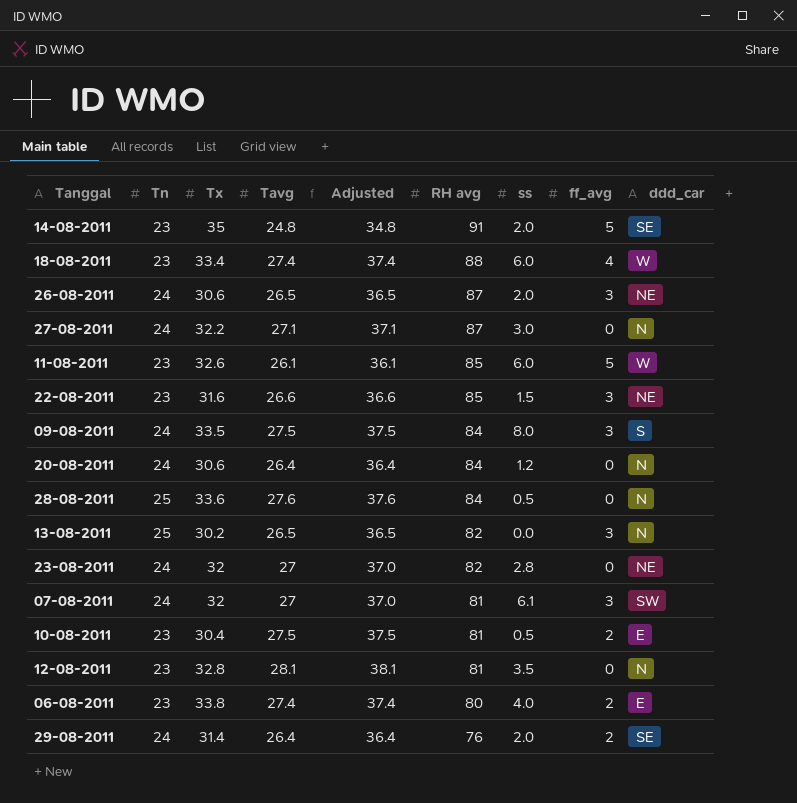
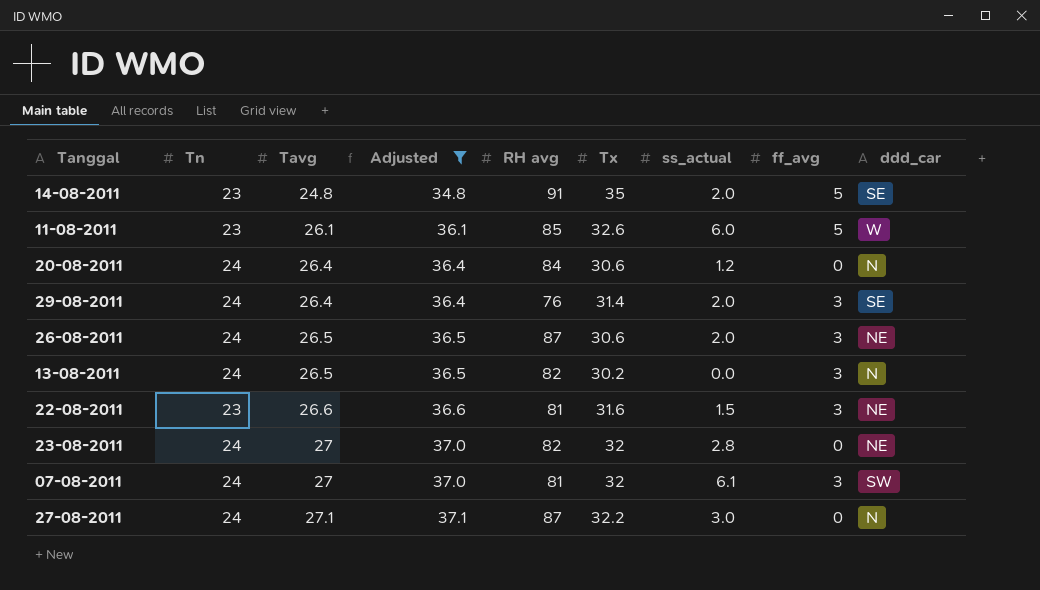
filter: none -> Adjusted <= 37.1
row order: RH avg descending -> Tavg ascending
column Tx | position: 3 -> 6
column name: ss -> ss_actual
29-08-2011 | ff_avg: 2 -> 3
13-08-2011 | Tn: 25 -> 24
22-08-2011 | RH avg: 85 -> 81

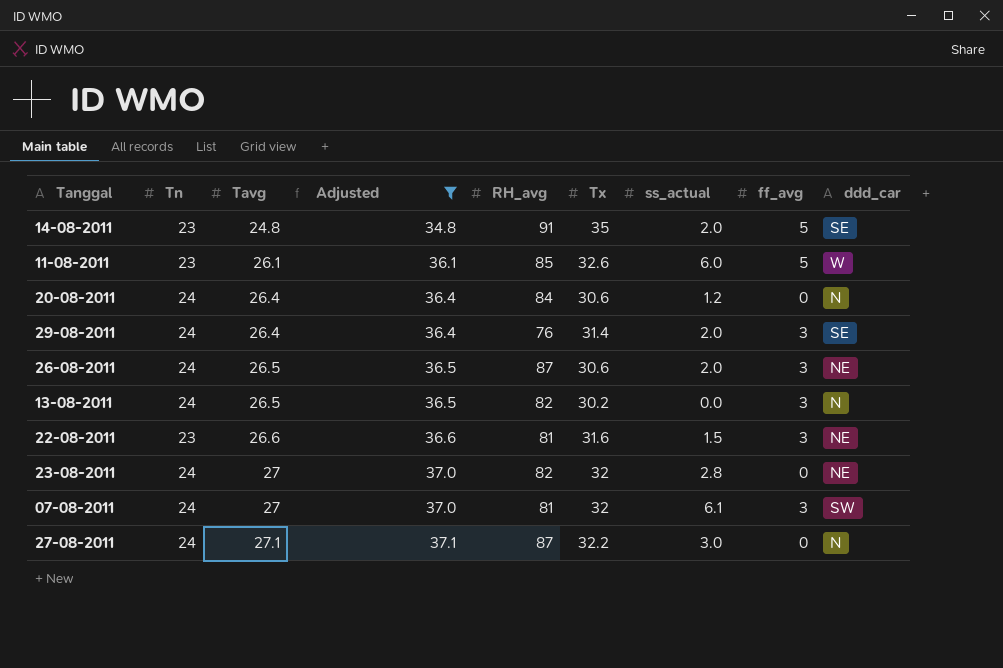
column name: RH avg -> RH_avg

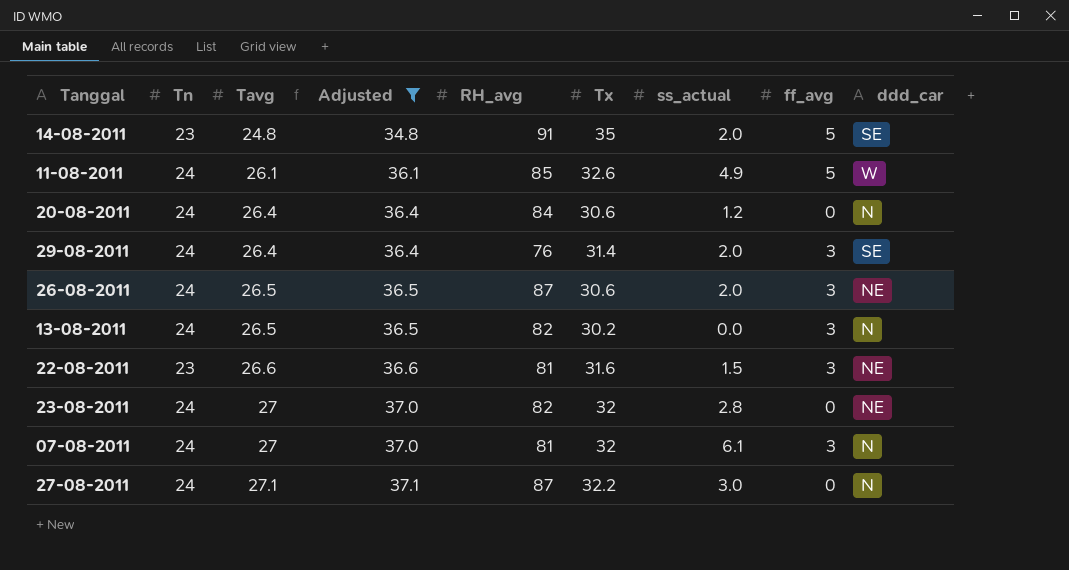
11-08-2011 | Tn: 23 -> 24
11-08-2011 | ss_actual: 6.0 -> 4.9
07-08-2011 | ddd_car: SW -> N

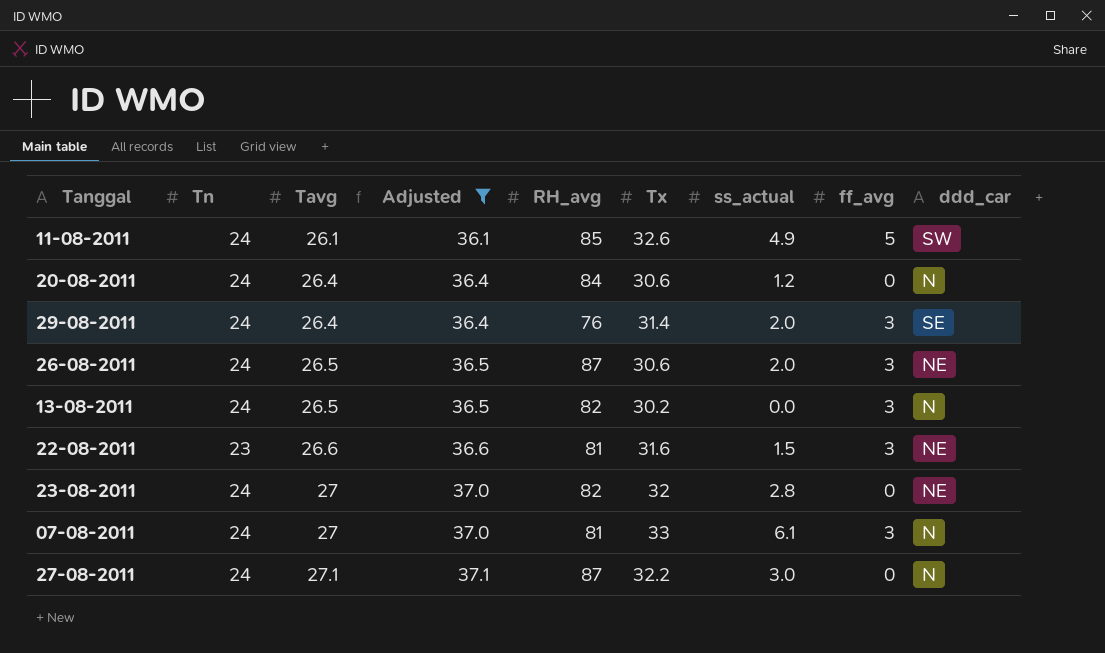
row 14-08-2011: 23 | 24.8 | 34.8 | 91 | 35 | 2.0 | 5 | SE -> none
11-08-2011 | ddd_car: W -> SW
07-08-2011 | Tx: 32 -> 33

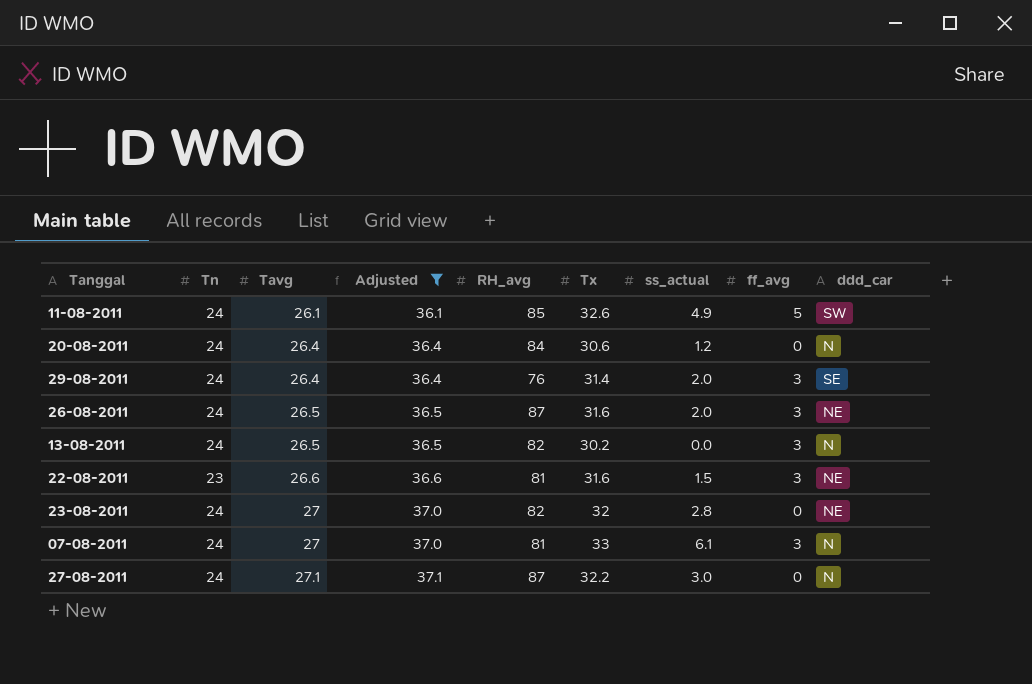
26-08-2011 | Tx: 30.6 -> 31.6

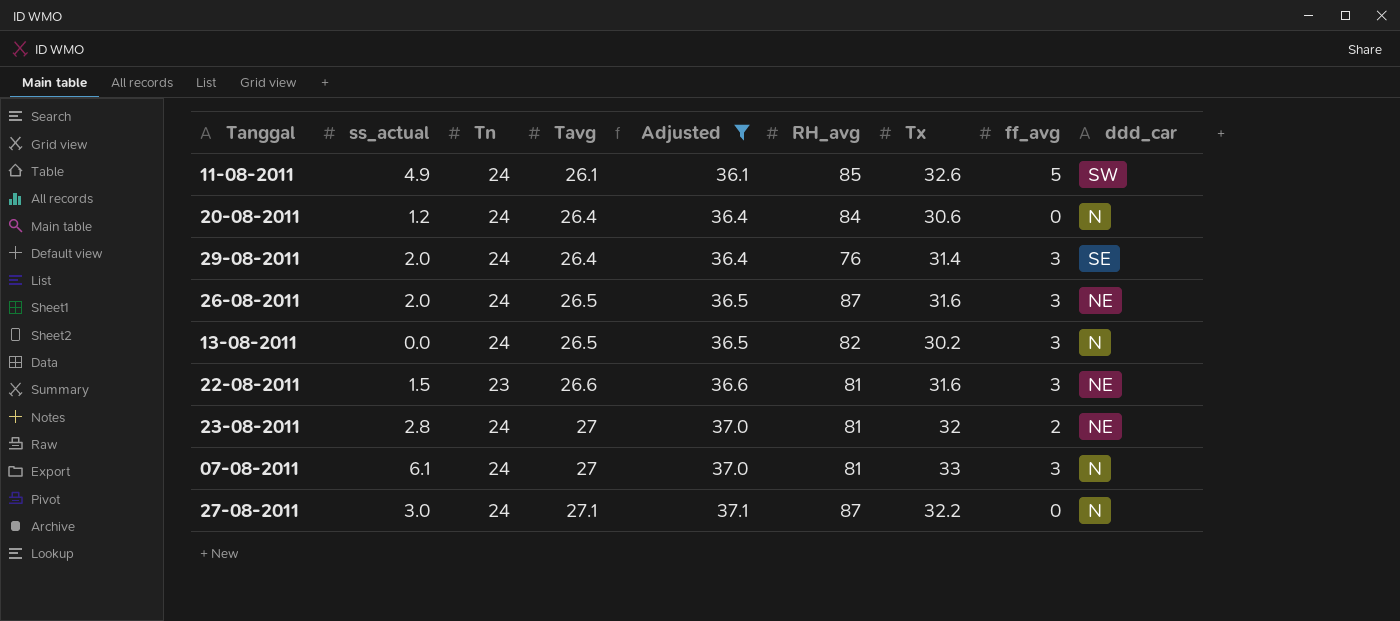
column ss_actual | position: 7 -> 2
23-08-2011 | RH_avg: 82 -> 81
23-08-2011 | ff_avg: 0 -> 2

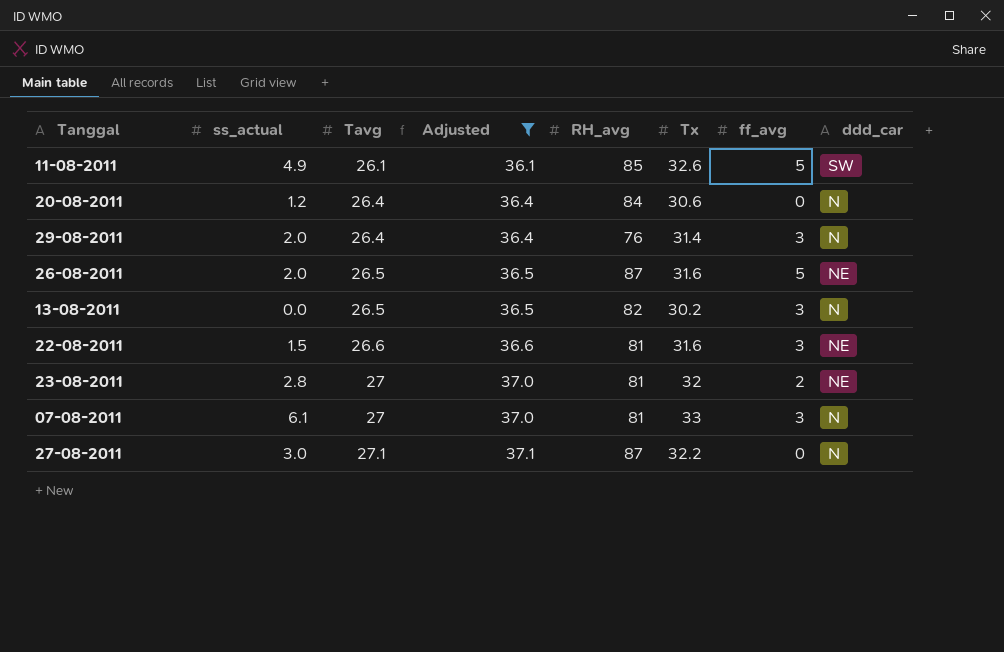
column Tn | position: 3 -> none
29-08-2011 | ddd_car: SE -> N
26-08-2011 | ff_avg: 3 -> 5

